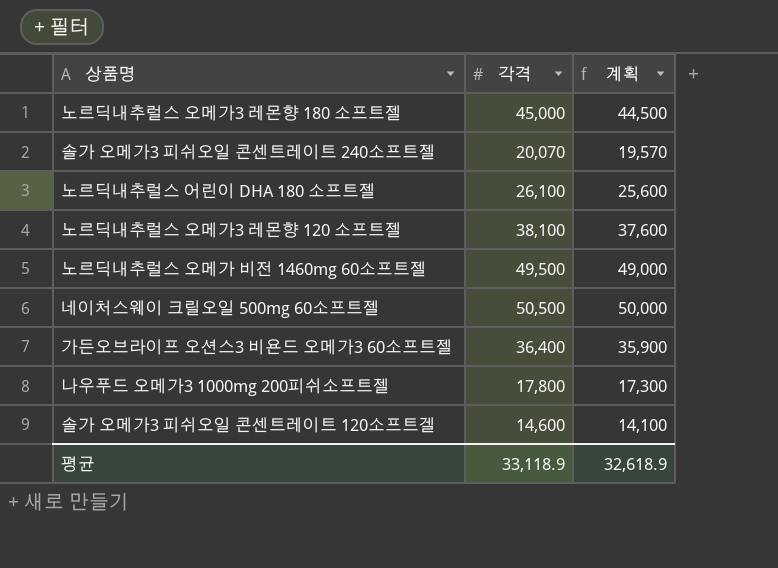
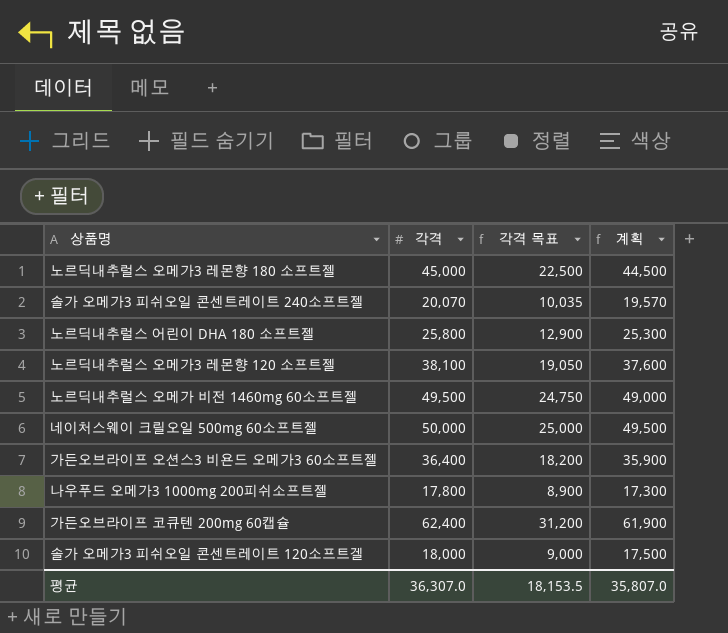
column 각격 목표 | formula: none -> [각격] * 0.5
노르딕내추럴스 어린이 DHA 180 소프트젤 | 각격: 26,100 -> 25,800
노르딕내추럴스 어린이 DHA 180 소프트젤 | 계획: 25,600 -> 25,300
네이처스웨이 크릴오일 500mg 60소프트젤 | 각격: 50,500 -> 50,000
네이처스웨이 크릴오일 500mg 60소프트젤 | 계획: 50,000 -> 49,500
row 가든오브라이프 코큐텐 200mg 60캡슐: none -> 62,400 | 31,200 | 61,900
솔가 오메가3 피쉬오일 콘센트레이트 120소프트겔 | 각격: 14,600 -> 18,000
솔가 오메가3 피쉬오일 콘센트레이트 120소프트겔 | 계획: 14,100 -> 17,500
평균 | 각격: 33,118.9 -> 36,307.0
평균 | 계획: 32,618.9 -> 35,807.0

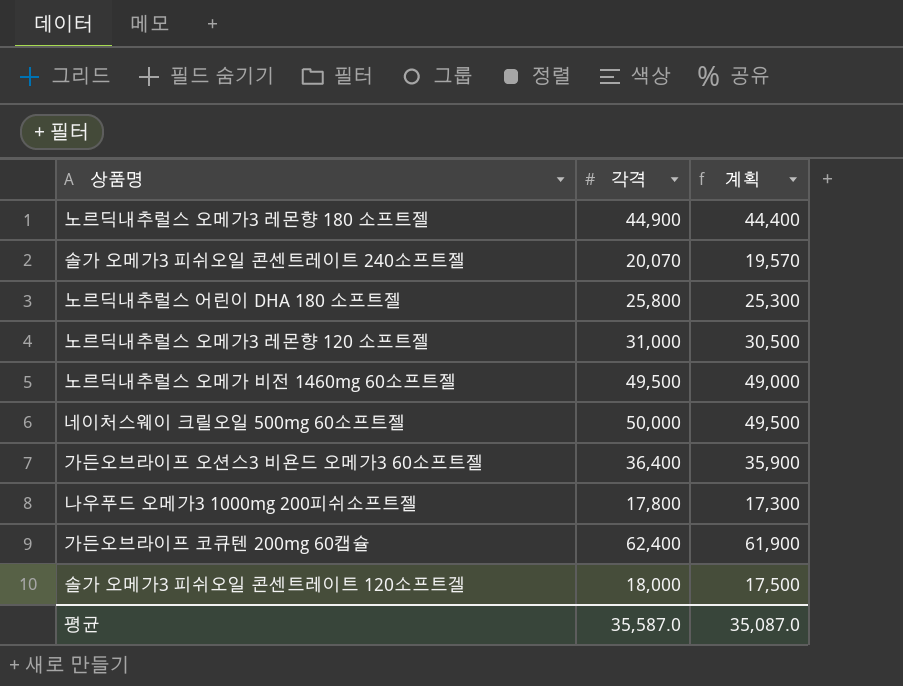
column 각격 목표 | formula: [각격] * 0.5 -> none
노르딕내추럴스 오메가3 레몬향 180 소프트젤 | 각격: 45,000 -> 44,900
노르딕내추럴스 오메가3 레몬향 180 소프트젤 | 계획: 44,500 -> 44,400
노르딕내추럴스 오메가3 레몬향 120 소프트젤 | 각격: 38,100 -> 31,000
노르딕내추럴스 오메가3 레몬향 120 소프트젤 | 계획: 37,600 -> 30,500
평균 | 각격: 36,307.0 -> 35,587.0
평균 | 계획: 35,807.0 -> 35,087.0

